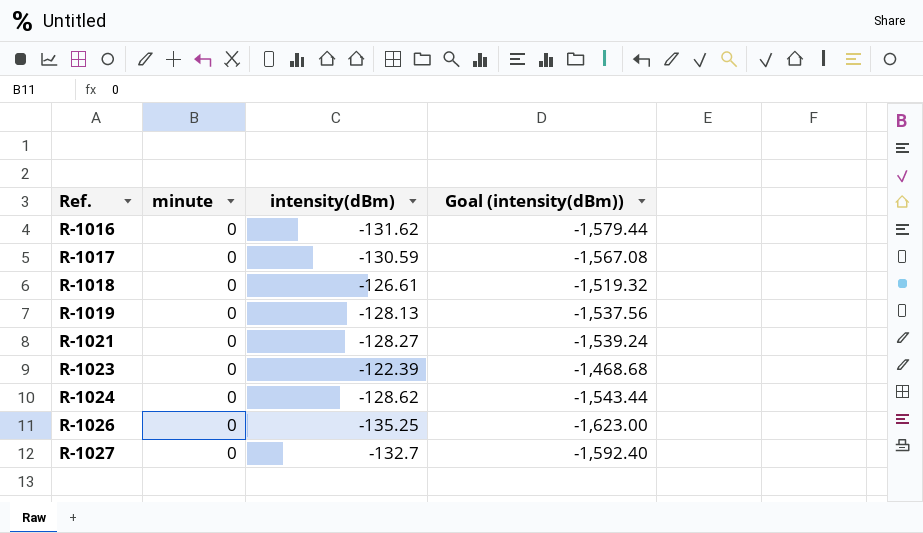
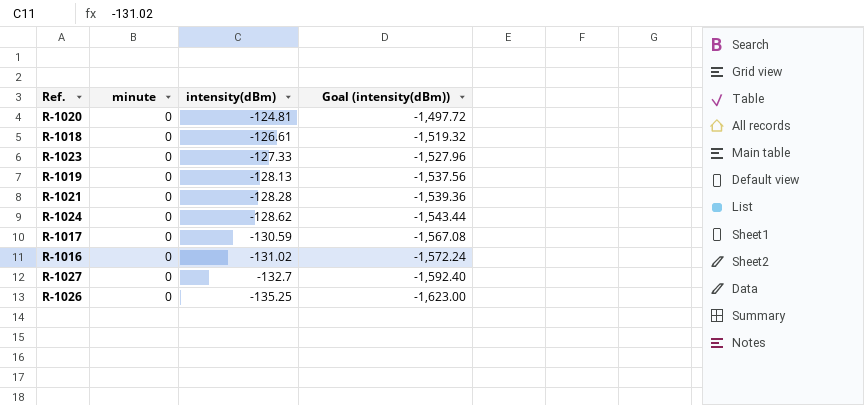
row order: Ref. ascending -> intensity(dBm) descending
row R-1020: none -> 0 | -124.81 | -1,497.72
R-1023 | intensity(dBm): -122.39 -> -127.33
R-1023 | Goal (intensity(dBm)): -1,468.68 -> -1,527.96
R-1021 | intensity(dBm): -128.27 -> -128.28
R-1021 | Goal (intensity(dBm)): -1,539.24 -> -1,539.36
R-1016 | intensity(dBm): -131.62 -> -131.02
R-1016 | Goal (intensity(dBm)): -1,579.44 -> -1,572.24

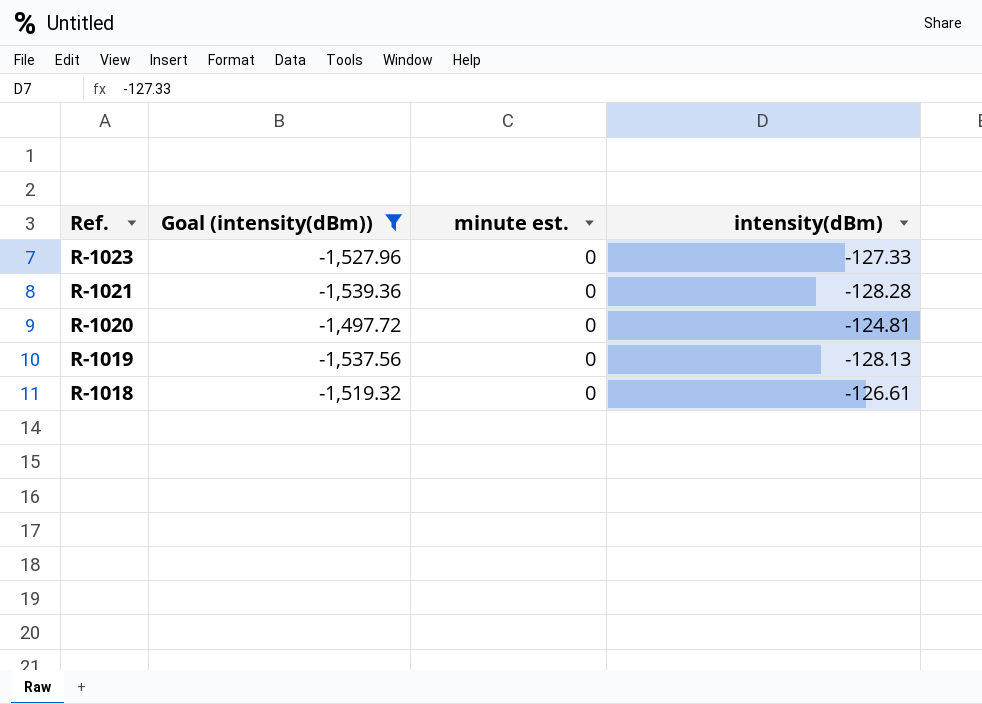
filter: none -> Goal (intensity(dBm)) >= -1,539.36
row order: intensity(dBm) descending -> Ref. descending
column Goal (intensity(dBm)) | position: 4 -> 2
column name: minute -> minute est.

